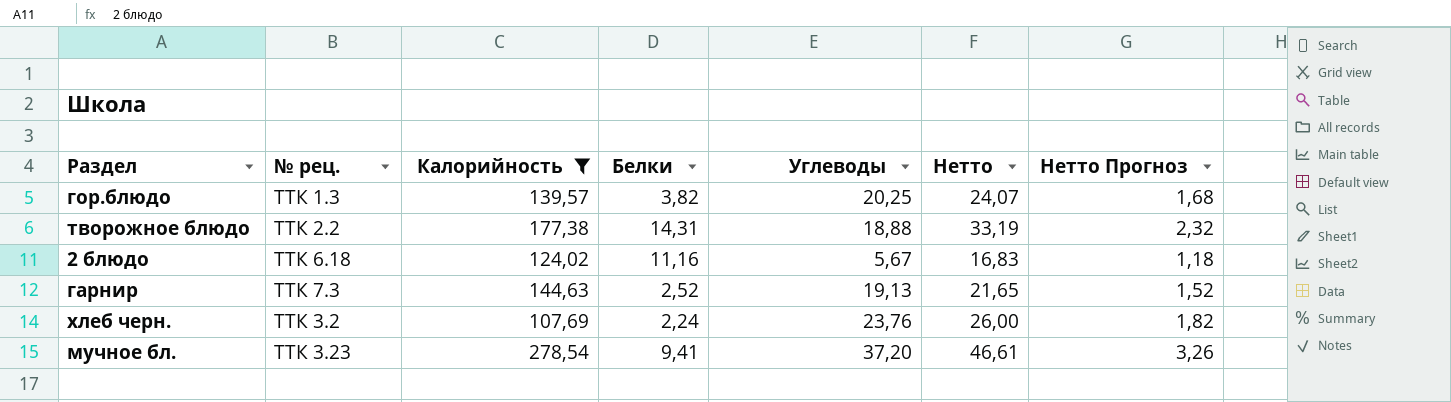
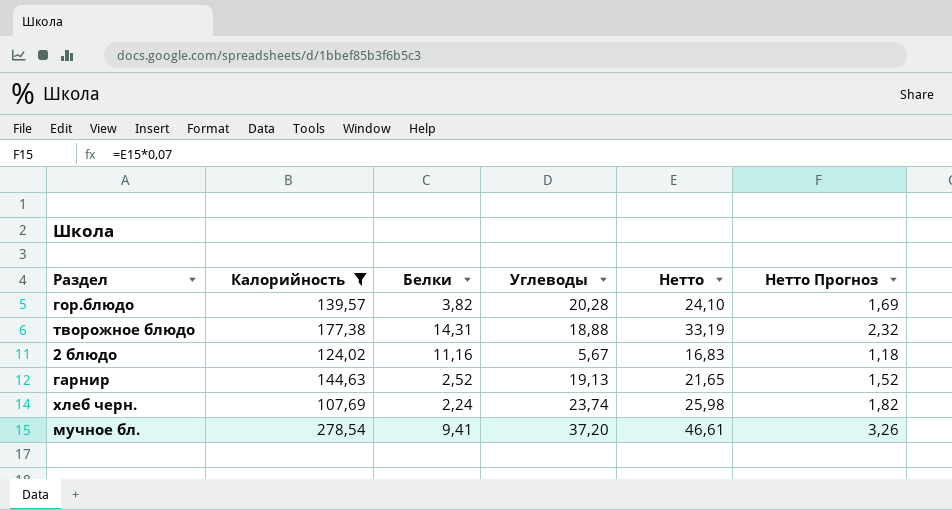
column № рец. | position: 2 -> none
гор.блюдо | Углеводы: 20,25 -> 20,28
гор.блюдо | Нетто: 24,07 -> 24,10
гор.блюдо | Нетто Прогноз: 1,68 -> 1,69
хлеб черн. | Углеводы: 23,76 -> 23,74
хлеб черн. | Нетто: 26,00 -> 25,98

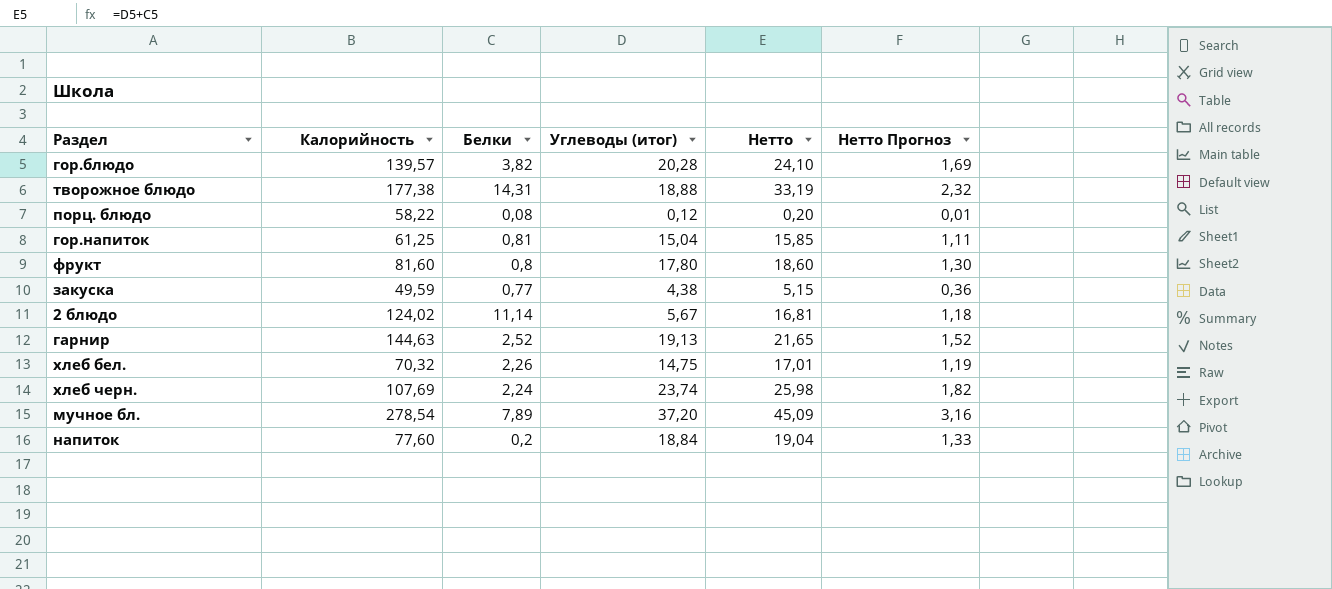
filter: Калорийность >= 107,69 -> none
column name: Углеводы -> Углеводы (итог)
2 блюдо | Белки: 11,16 -> 11,14
2 блюдо | Нетто: 16,83 -> 16,81
мучное бл. | Белки: 9,41 -> 7,89
мучное бл. | Нетто: 46,61 -> 45,09
мучное бл. | Нетто Прогноз: 3,26 -> 3,16

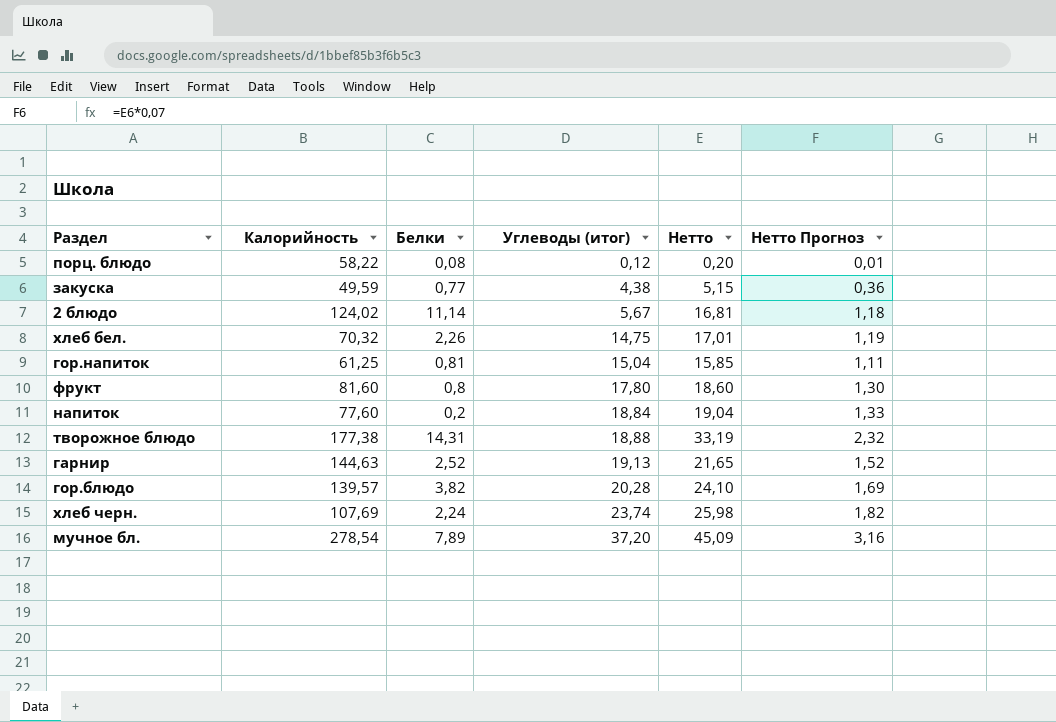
row order: none -> Углеводы (итог) ascending

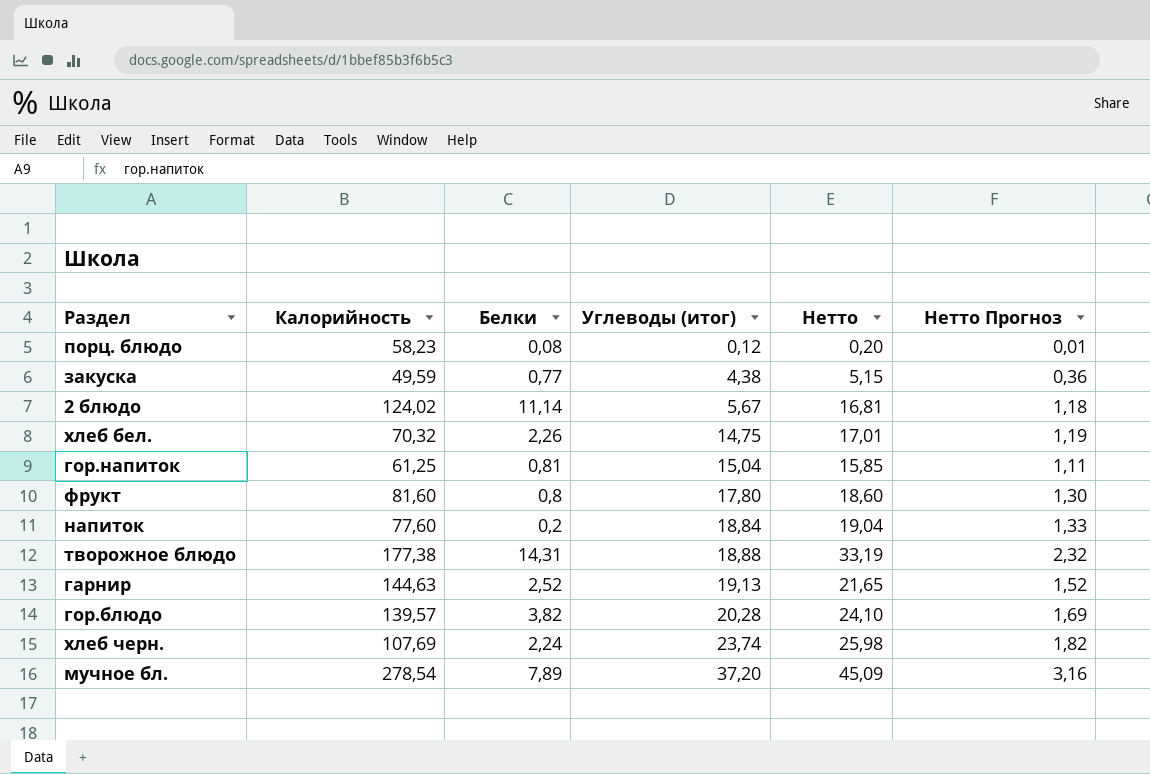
порц. блюдо | Калорийность: 58,22 -> 58,23

